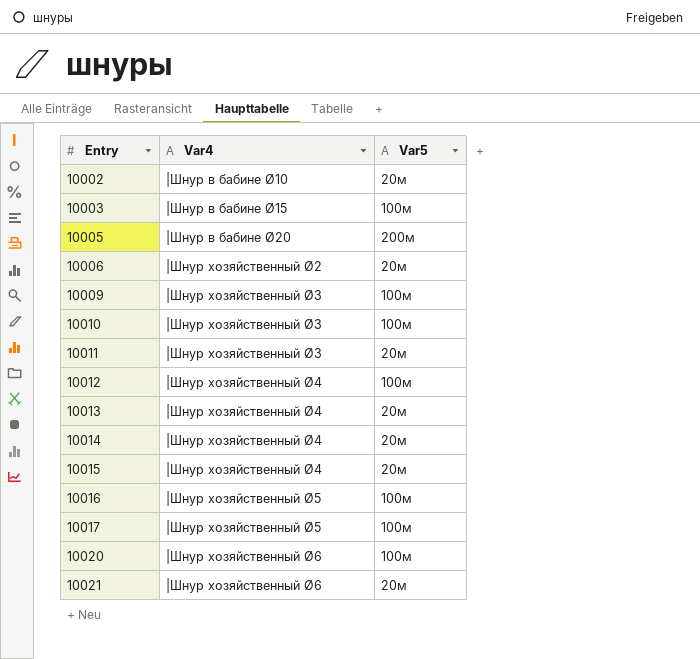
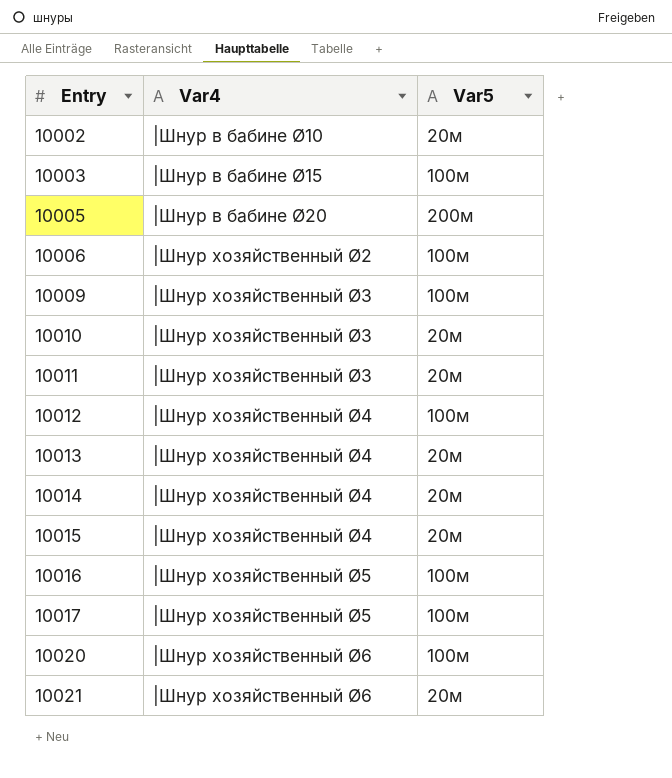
10006 | Var5: 20м -> 100м
10010 | Var5: 100м -> 20м

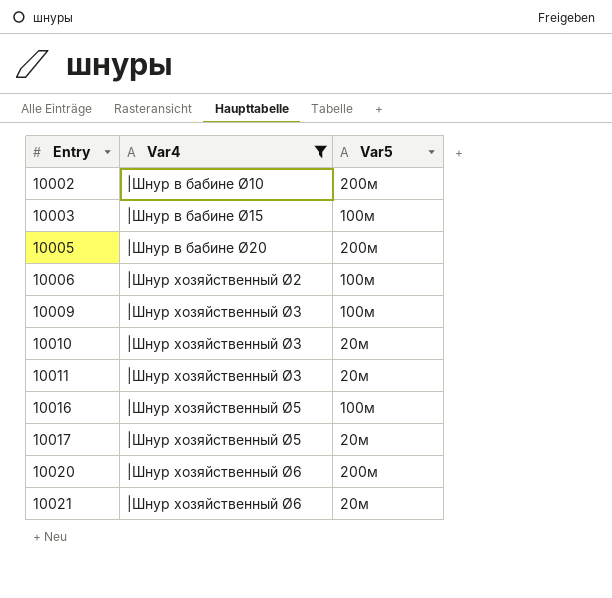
filter: none -> Var4 != |Шнур хозяйственный Ø4
10002 | Var5: 20м -> 200м
10017 | Var5: 100м -> 20м
10020 | Var5: 100м -> 200м

